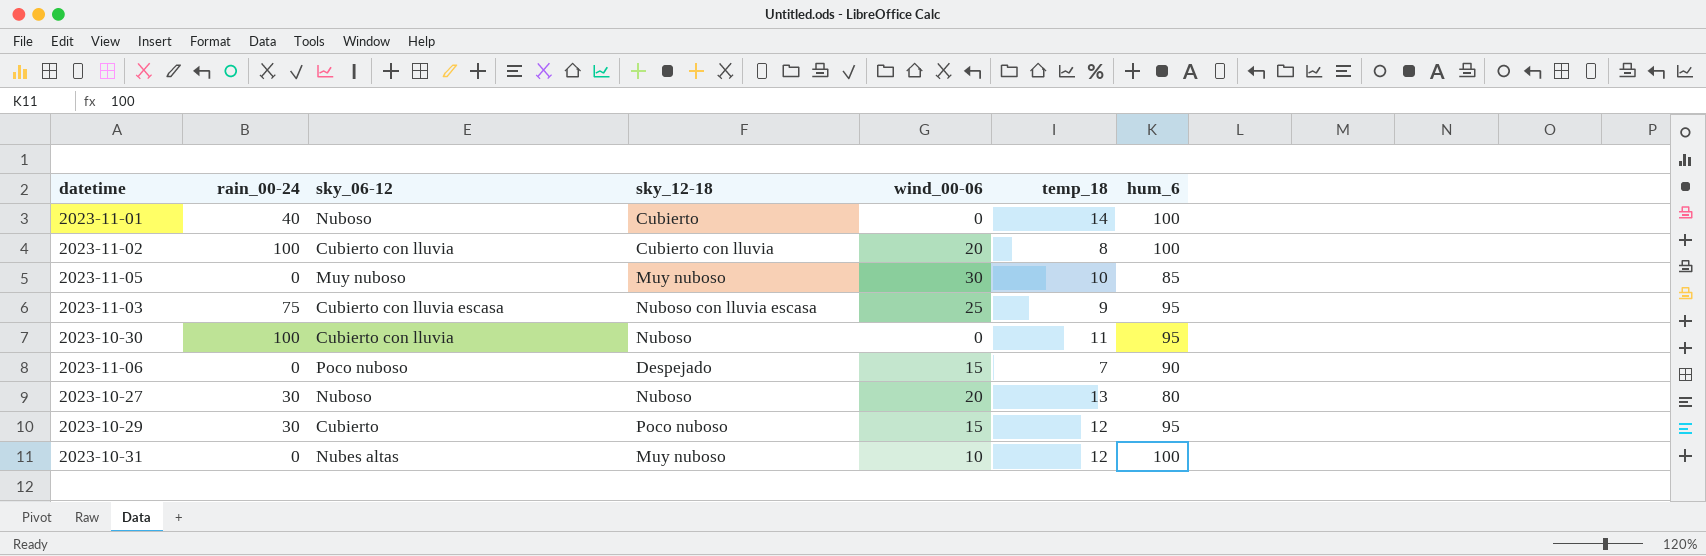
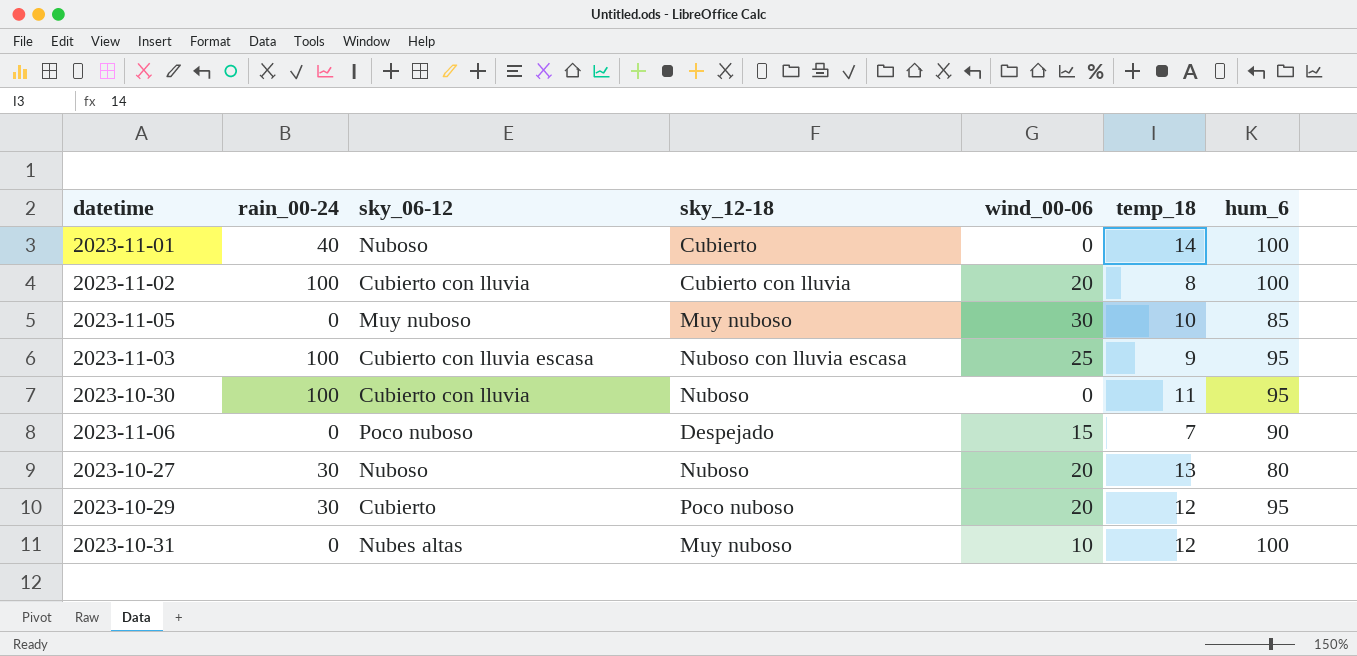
2023-11-03 | rain_00-24: 75 -> 100
2023-10-29 | wind_00-06: 15 -> 20

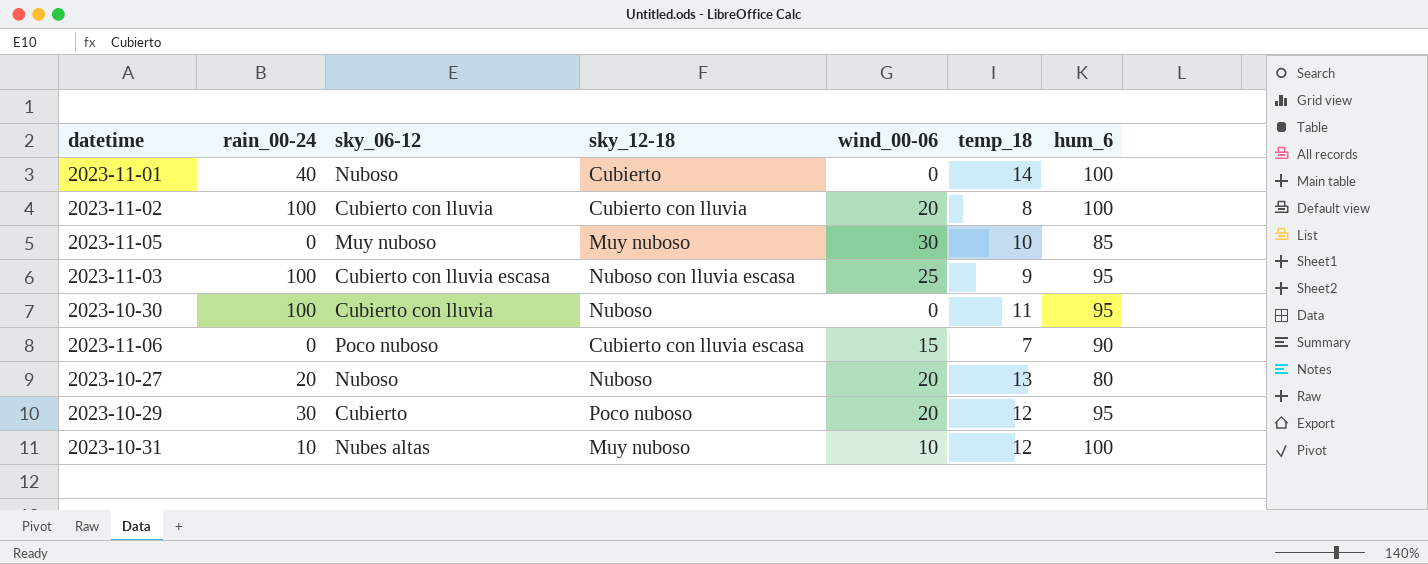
2023-11-06 | sky_12-18: Despejado -> Cubierto con lluvia escasa
2023-10-27 | rain_00-24: 30 -> 20
2023-10-31 | rain_00-24: 0 -> 10

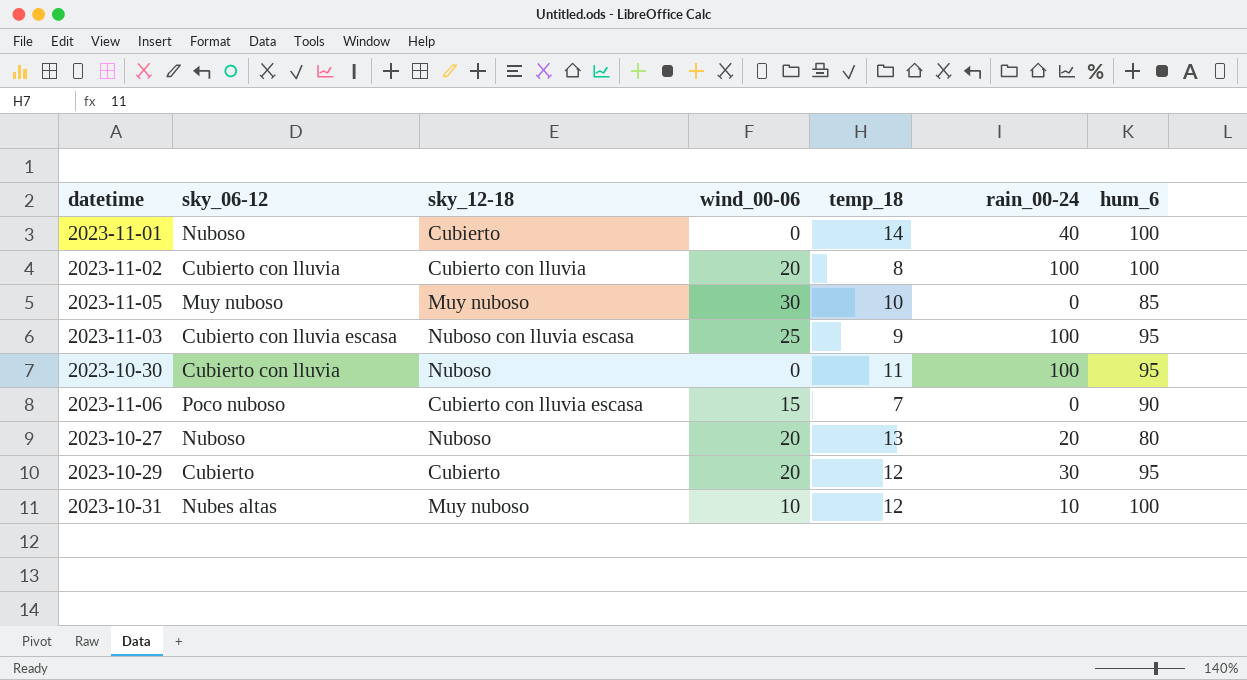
column rain_00-24 | position: 2 -> 6
2023-10-29 | sky_12-18: Poco nuboso -> Cubierto

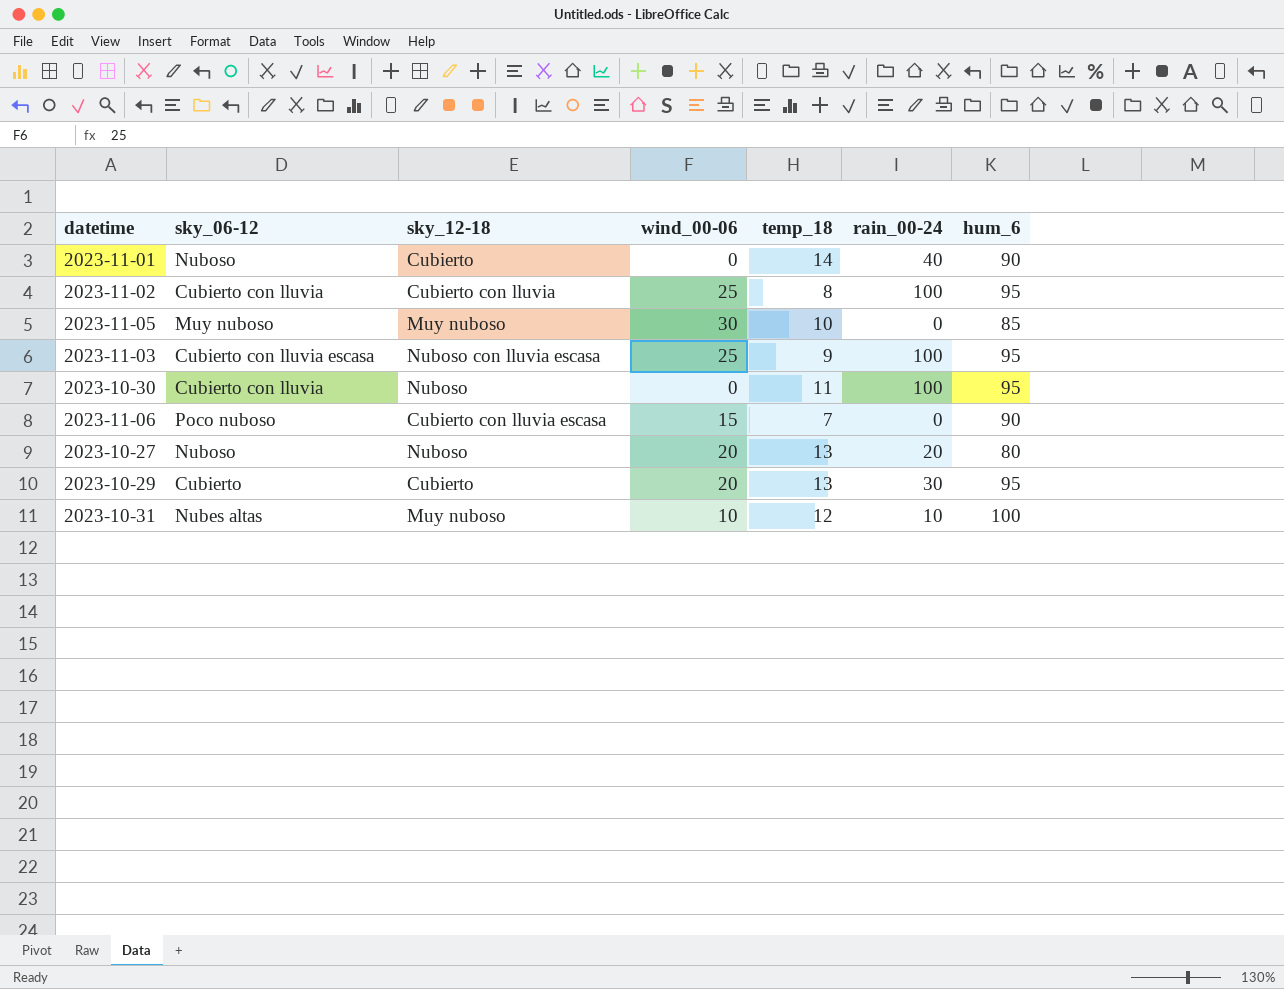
2023-11-01 | hum_6: 100 -> 90
2023-11-02 | wind_00-06: 20 -> 25
2023-11-02 | hum_6: 100 -> 95
2023-10-29 | temp_18: 12 -> 13

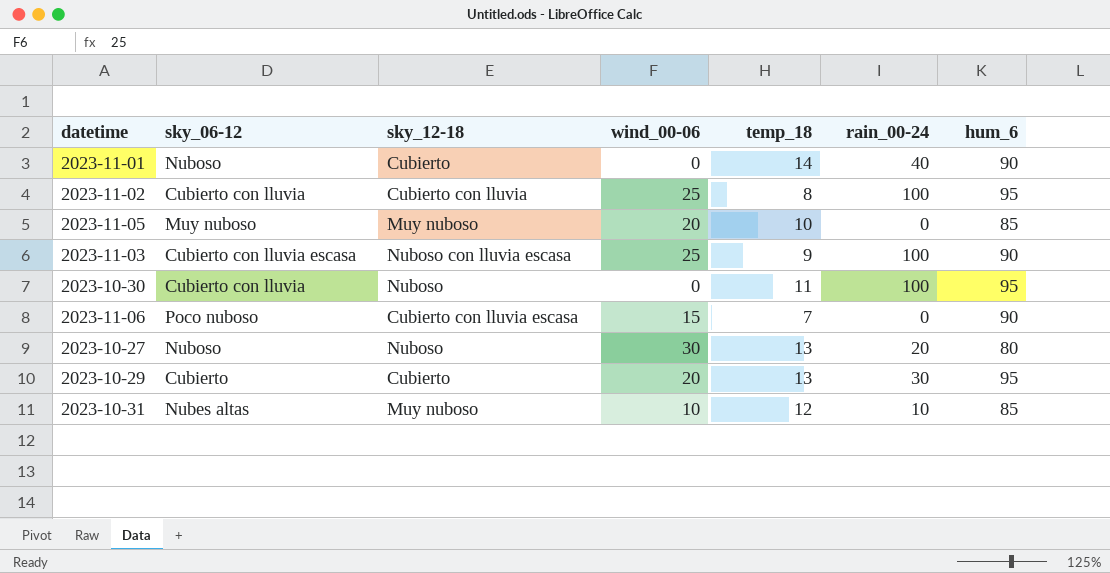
2023-11-05 | wind_00-06: 30 -> 20
2023-11-03 | hum_6: 95 -> 90
2023-10-27 | wind_00-06: 20 -> 30
2023-10-31 | hum_6: 100 -> 85

